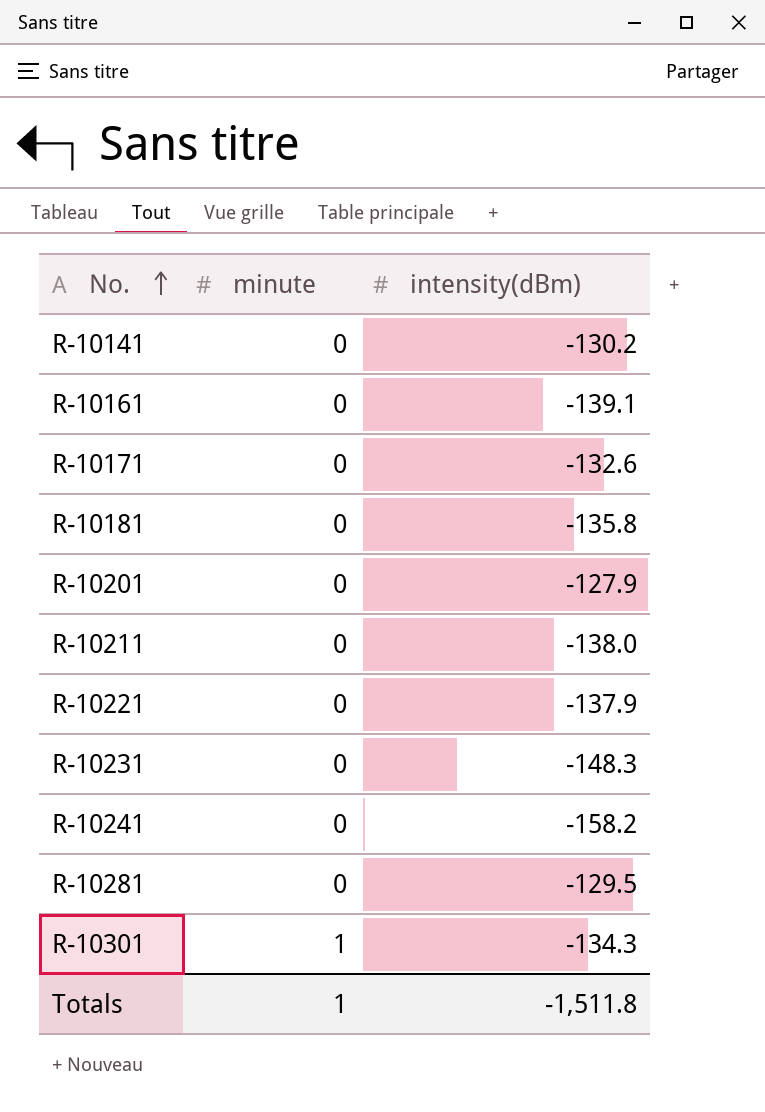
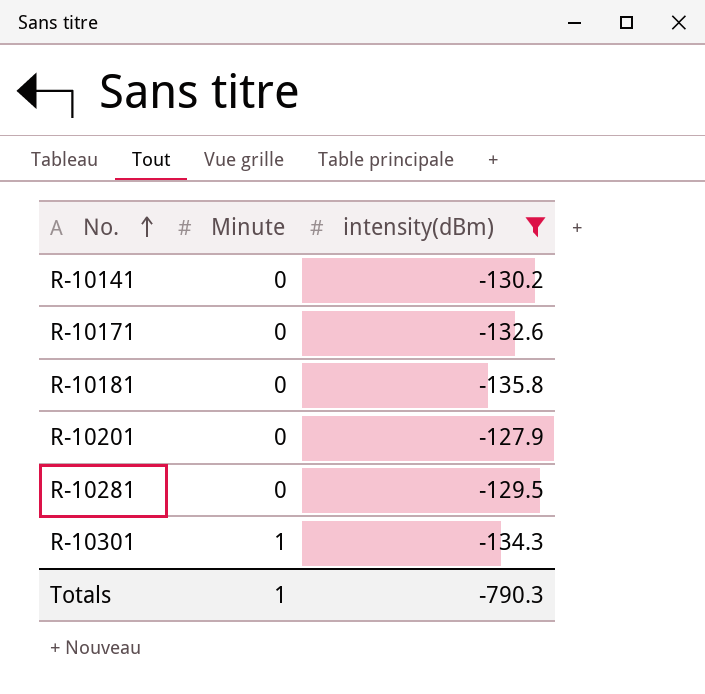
filter: none -> intensity(dBm) >= -135.8
column name: minute -> Minute
Totals | intensity(dBm): -1,511.8 -> -790.3

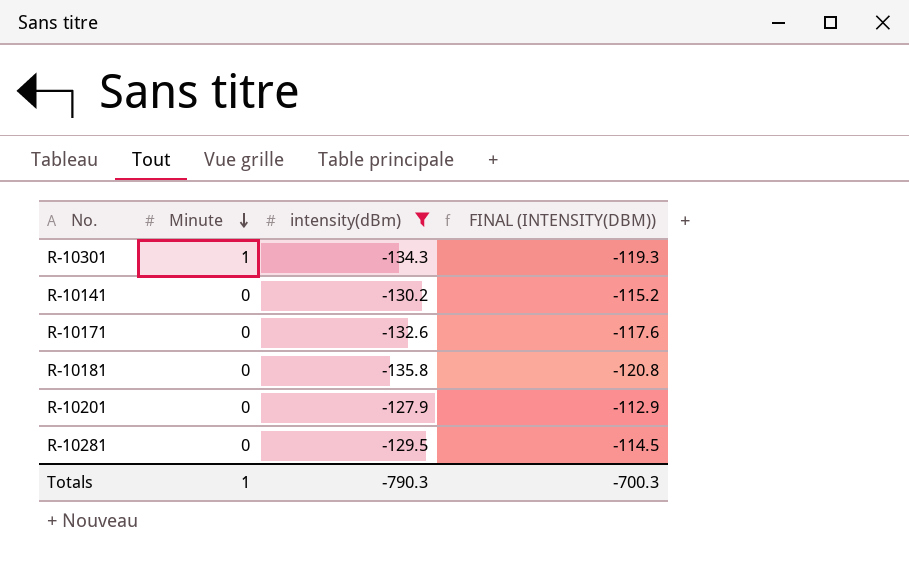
row order: No. ascending -> Minute descending
column FINAL (INTENSITY(DBM)) | formula: none -> [intensity(dBm)] + 15

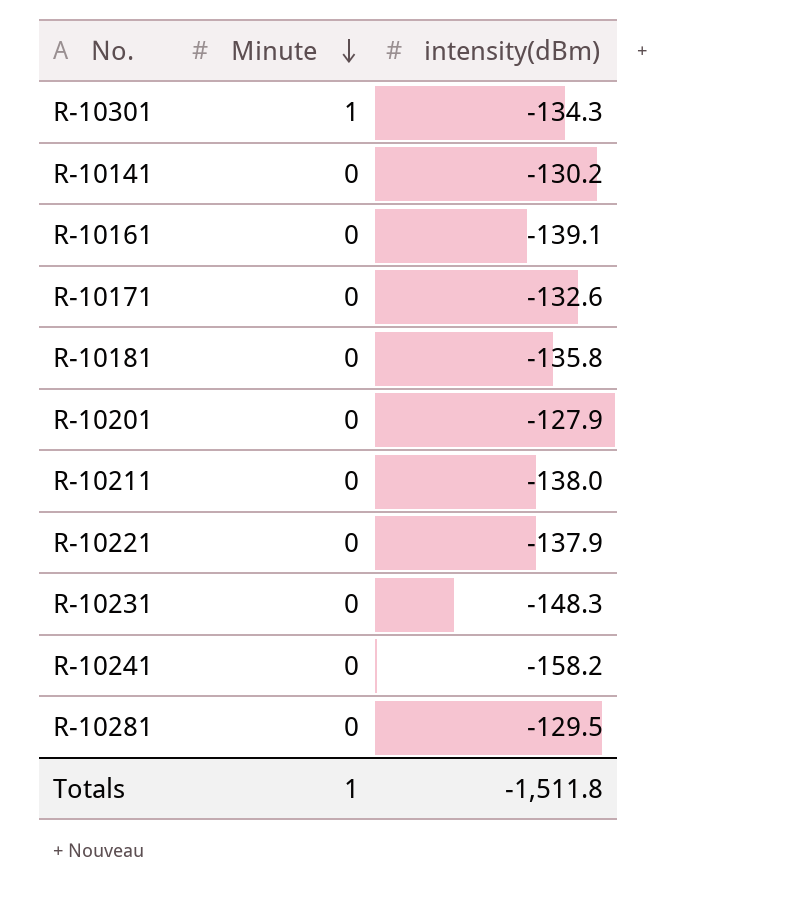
filter: intensity(dBm) >= -135.8 -> none
column FINAL (INTENSITY(DBM)) | formula: [intensity(dBm)] + 15 -> none
Totals | intensity(dBm): -790.3 -> -1,511.8

